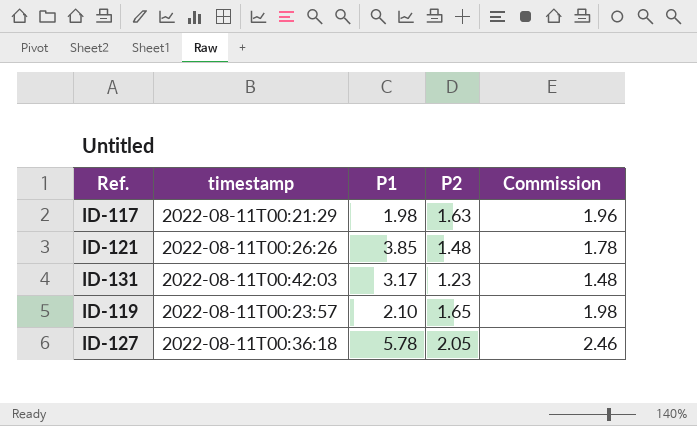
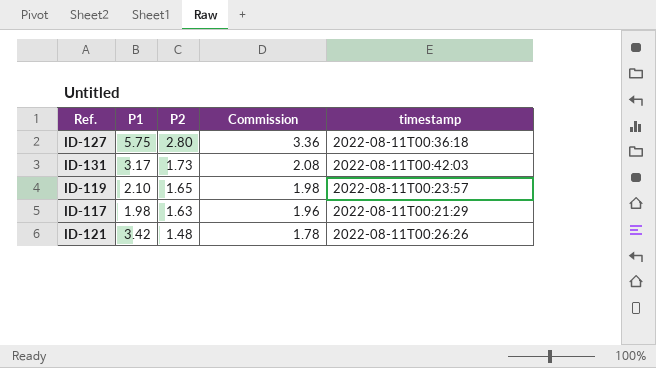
row order: none -> P2 descending
column timestamp | position: 2 -> 5
ID-127 | P1: 5.78 -> 5.75
ID-127 | P2: 2.05 -> 2.80
ID-127 | Commission: 2.46 -> 3.36
ID-131 | P2: 1.23 -> 1.73
ID-131 | Commission: 1.48 -> 2.08
ID-121 | P1: 3.85 -> 3.42

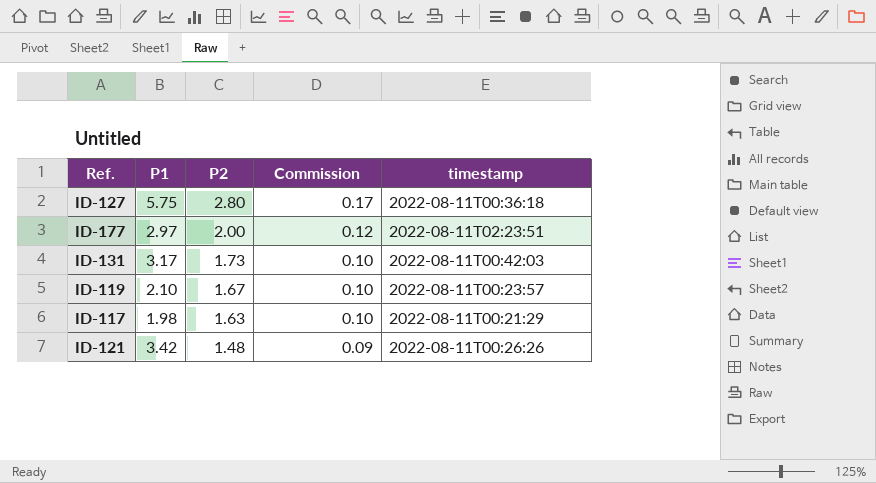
column Commission | formula: [P2] * 1.2 -> [P2] * 0.06
row ID-177: none -> 2.97 | 2.00 | 0.12 | 2022-08-11T02:23:51
ID-119 | P2: 1.65 -> 1.67

